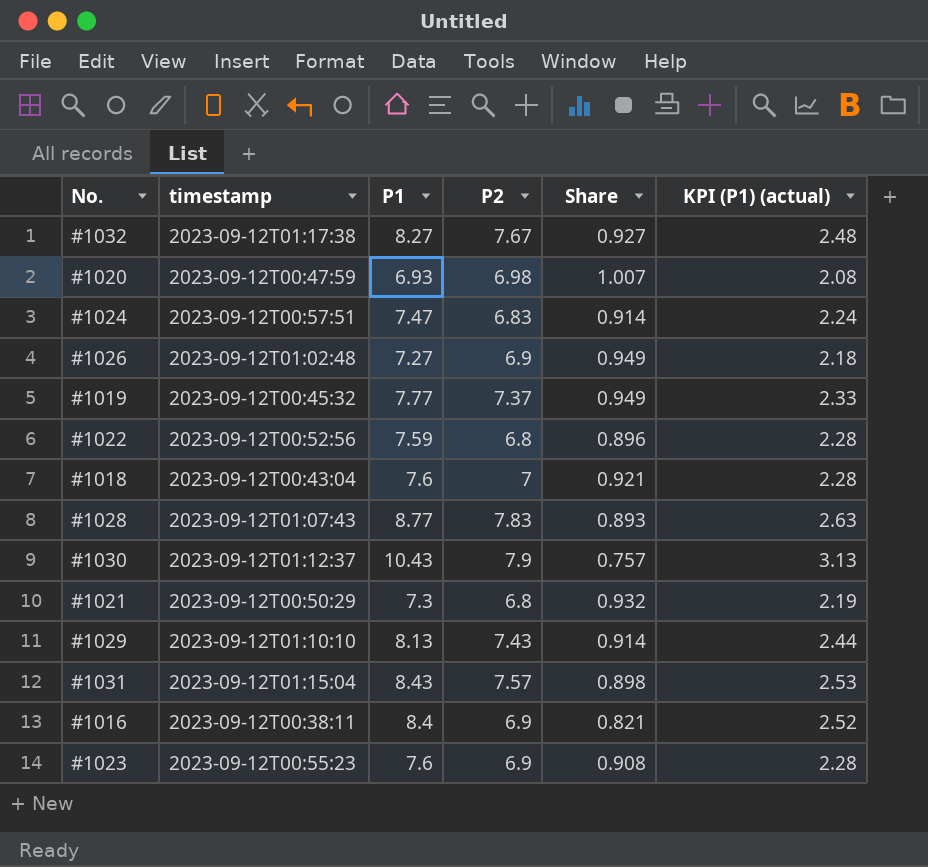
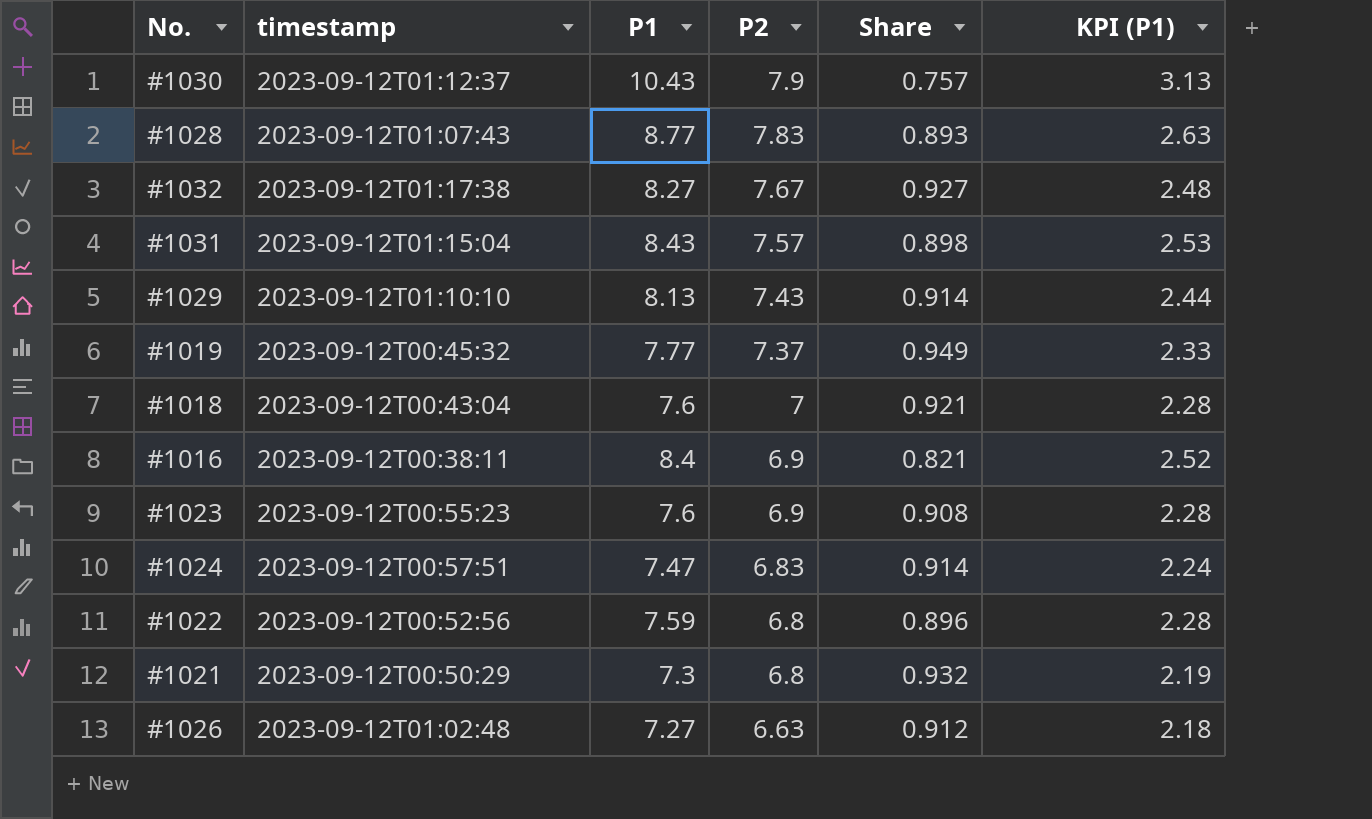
row order: none -> P2 descending
column name: KPI (P1) (actual) -> KPI (P1)
row #1020: 2023-09-12T00:47:59 | 6.93 | 6.98 | 1.007 | 2.08 -> none
#1026 | P2: 6.9 -> 6.63
#1026 | Share: 0.949 -> 0.912

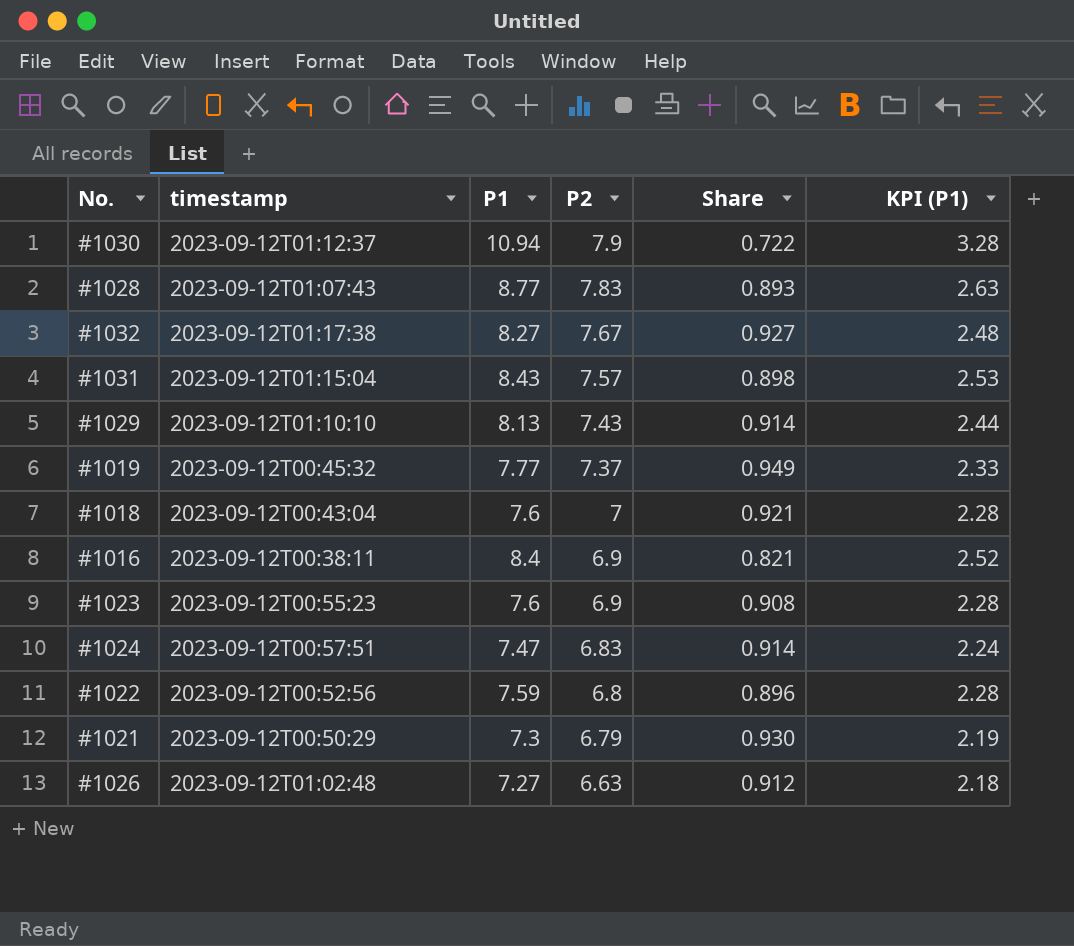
#1030 | P1: 10.43 -> 10.94
#1030 | Share: 0.757 -> 0.722
#1030 | KPI (P1): 3.13 -> 3.28
#1021 | P2: 6.8 -> 6.79
#1021 | Share: 0.932 -> 0.930

